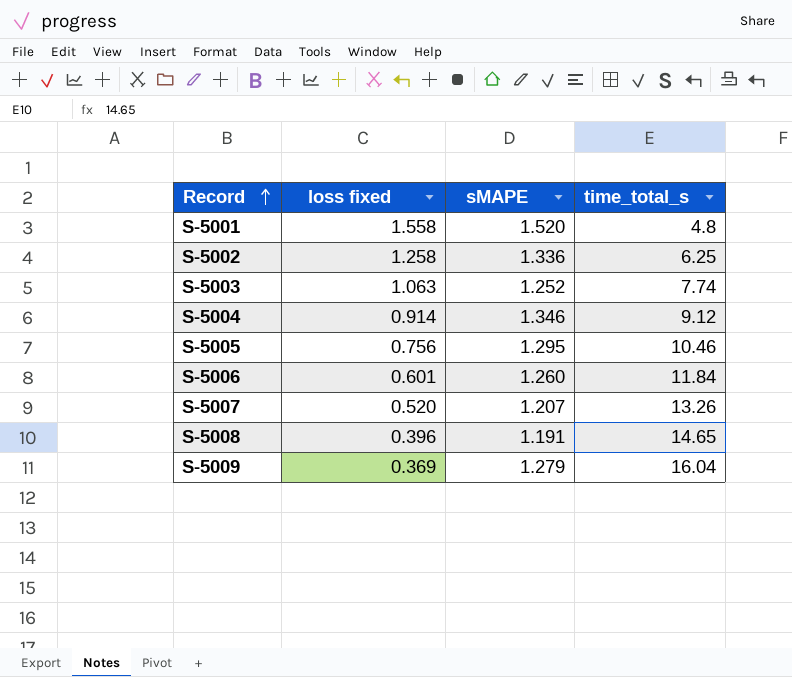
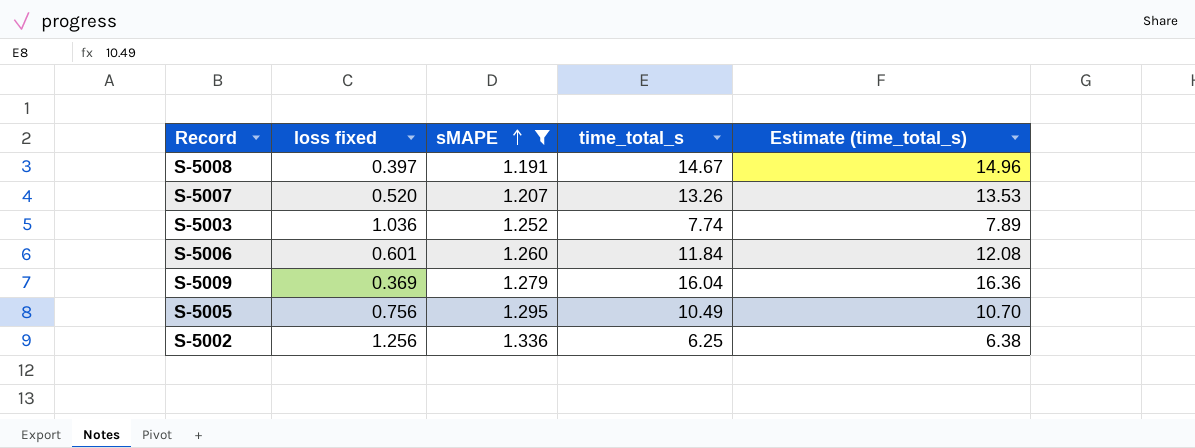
filter: none -> sMAPE <= 1.336
row order: Record ascending -> sMAPE ascending
column Estimate (time_total_s) | formula: none -> [time_total_s] * 1.02
S-5008 | loss fixed: 0.396 -> 0.397
S-5008 | time_total_s: 14.65 -> 14.67
S-5003 | loss fixed: 1.063 -> 1.036
S-5005 | time_total_s: 10.46 -> 10.49
S-5002 | loss fixed: 1.258 -> 1.256

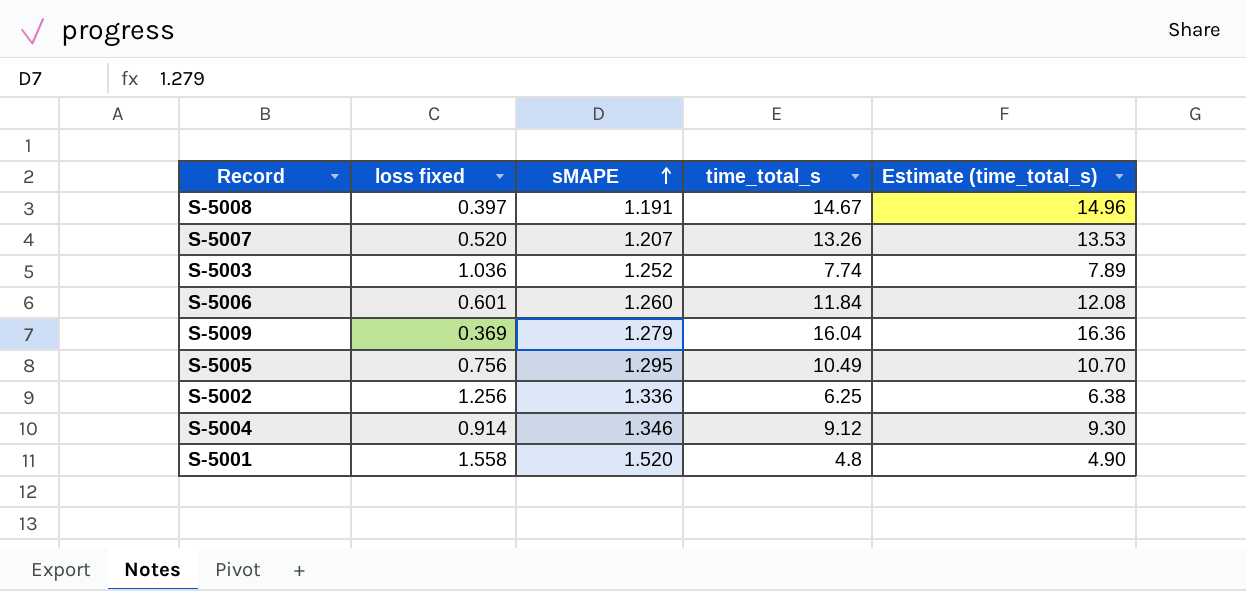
filter: sMAPE <= 1.336 -> none

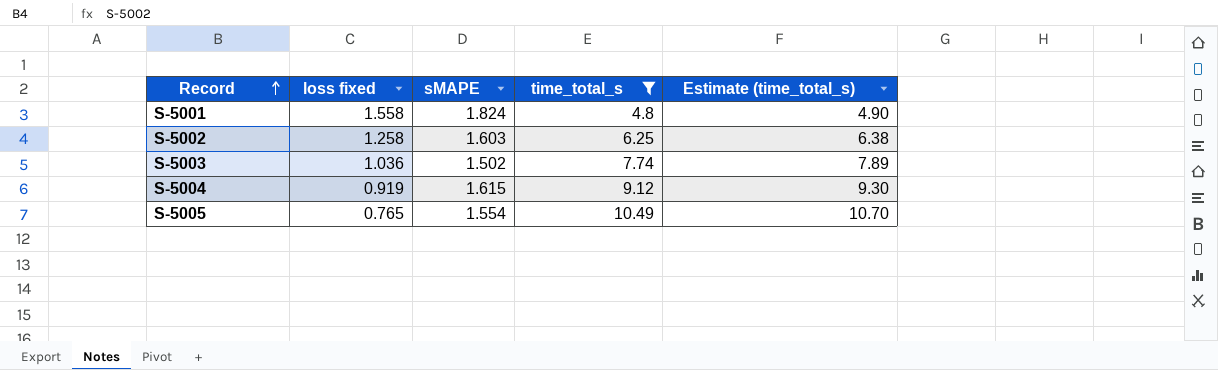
filter: none -> time_total_s <= 10.49
row order: sMAPE ascending -> Record ascending
S-5001 | sMAPE: 1.520 -> 1.824
S-5002 | loss fixed: 1.256 -> 1.258
S-5002 | sMAPE: 1.336 -> 1.603
S-5003 | sMAPE: 1.252 -> 1.502
S-5004 | loss fixed: 0.914 -> 0.919
S-5004 | sMAPE: 1.346 -> 1.615
S-5005 | loss fixed: 0.756 -> 0.765
S-5005 | sMAPE: 1.295 -> 1.554

